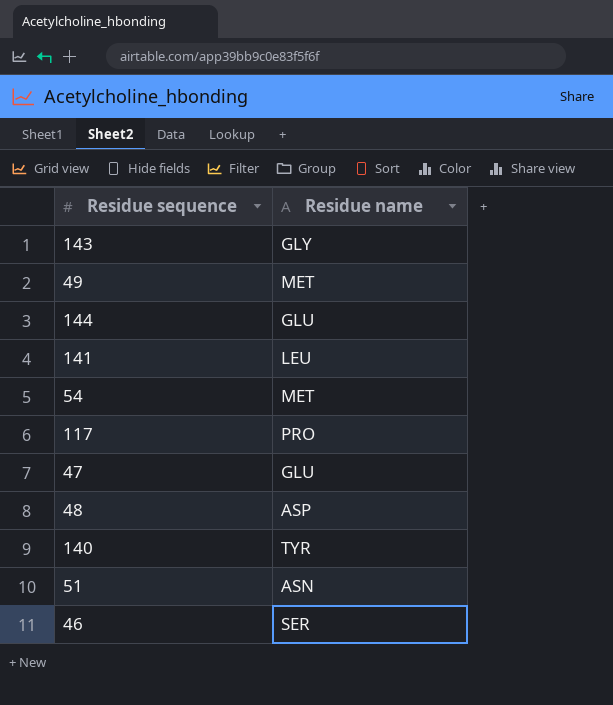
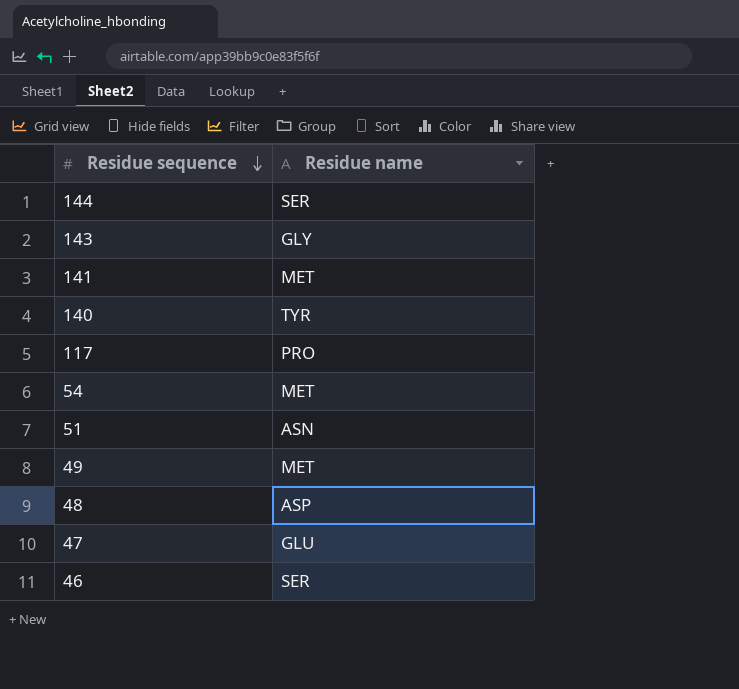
row order: none -> Residue sequence descending
144 | Residue name: GLU -> SER
141 | Residue name: LEU -> MET

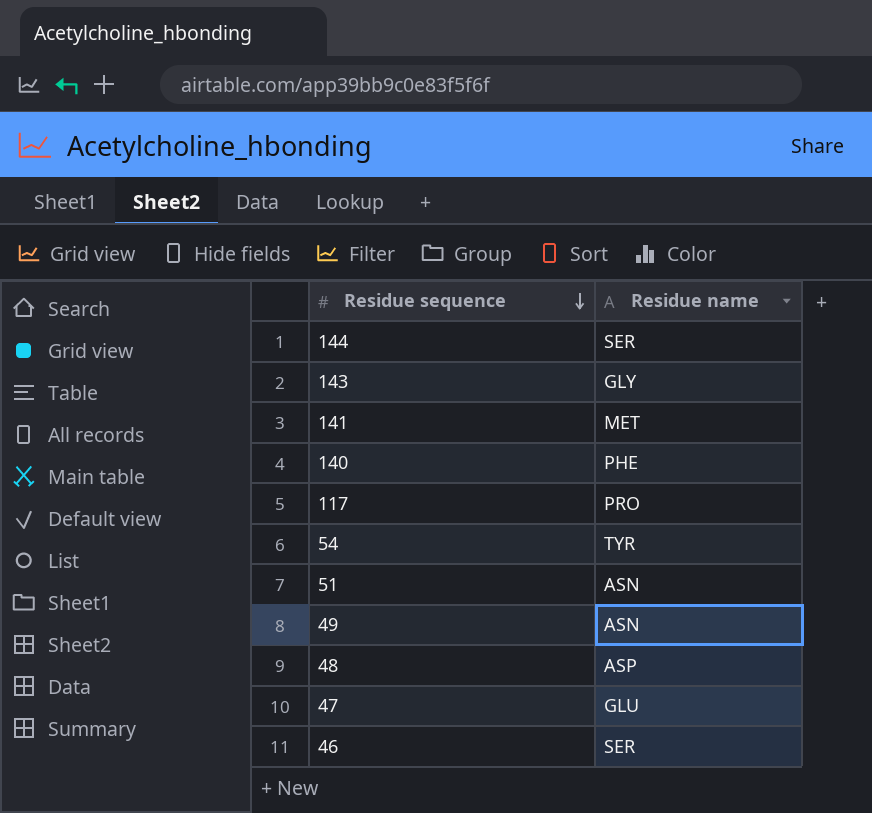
140 | Residue name: TYR -> PHE
54 | Residue name: MET -> TYR
49 | Residue name: MET -> ASN

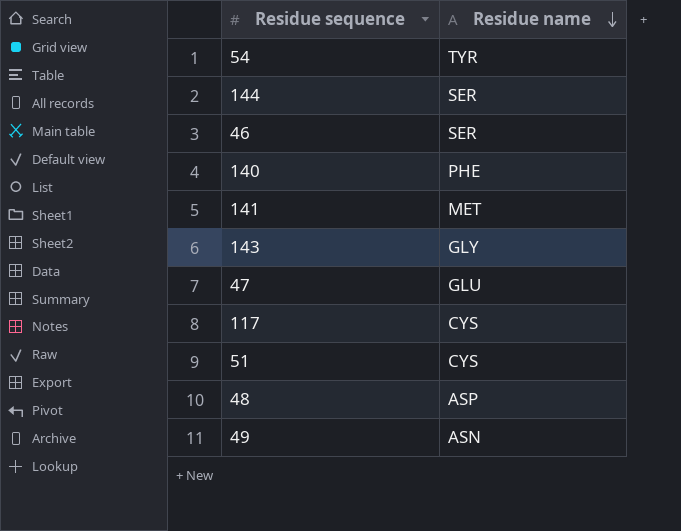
row order: Residue sequence descending -> Residue name descending
117 | Residue name: PRO -> CYS
51 | Residue name: ASN -> CYS

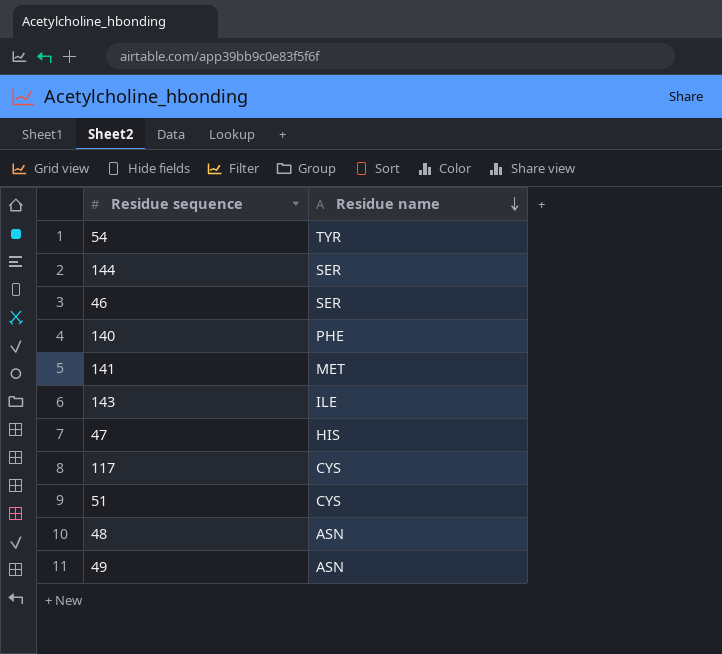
143 | Residue name: GLY -> ILE
47 | Residue name: GLU -> HIS
48 | Residue name: ASP -> ASN

